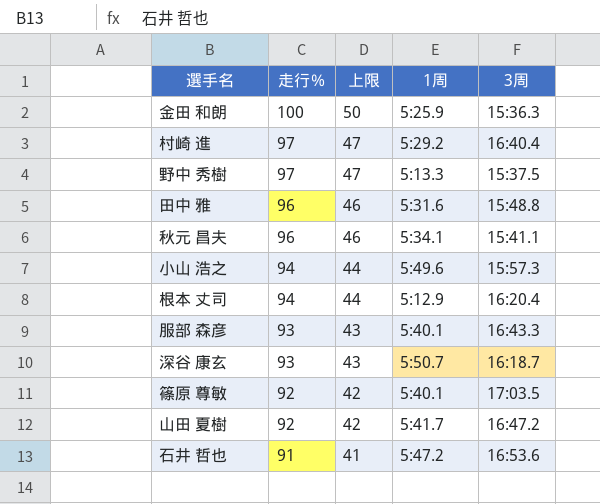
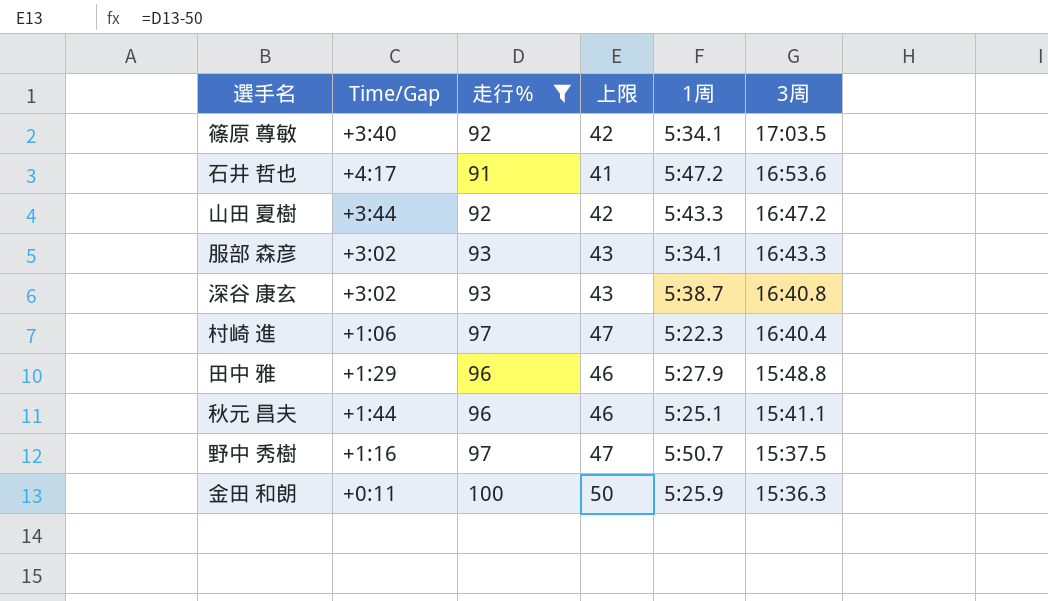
filter: none -> 走行％ != 94
row order: 走行％ descending -> 3周 descending
column Time/Gap | position: none -> 2
篠原 尊敏 | 1周: 5:40.1 -> 5:34.1
山田 夏樹 | 1周: 5:41.7 -> 5:43.3
服部 森彦 | 1周: 5:40.1 -> 5:34.1
深谷 康玄 | 1周: 5:50.7 -> 5:38.7
深谷 康玄 | 3周: 16:18.7 -> 16:40.8
村崎 進 | 1周: 5:29.2 -> 5:22.3
田中 雅 | 1周: 5:31.6 -> 5:27.9
秋元 昌夫 | 1周: 5:34.1 -> 5:25.1
野中 秀樹 | 1周: 5:13.3 -> 5:50.7

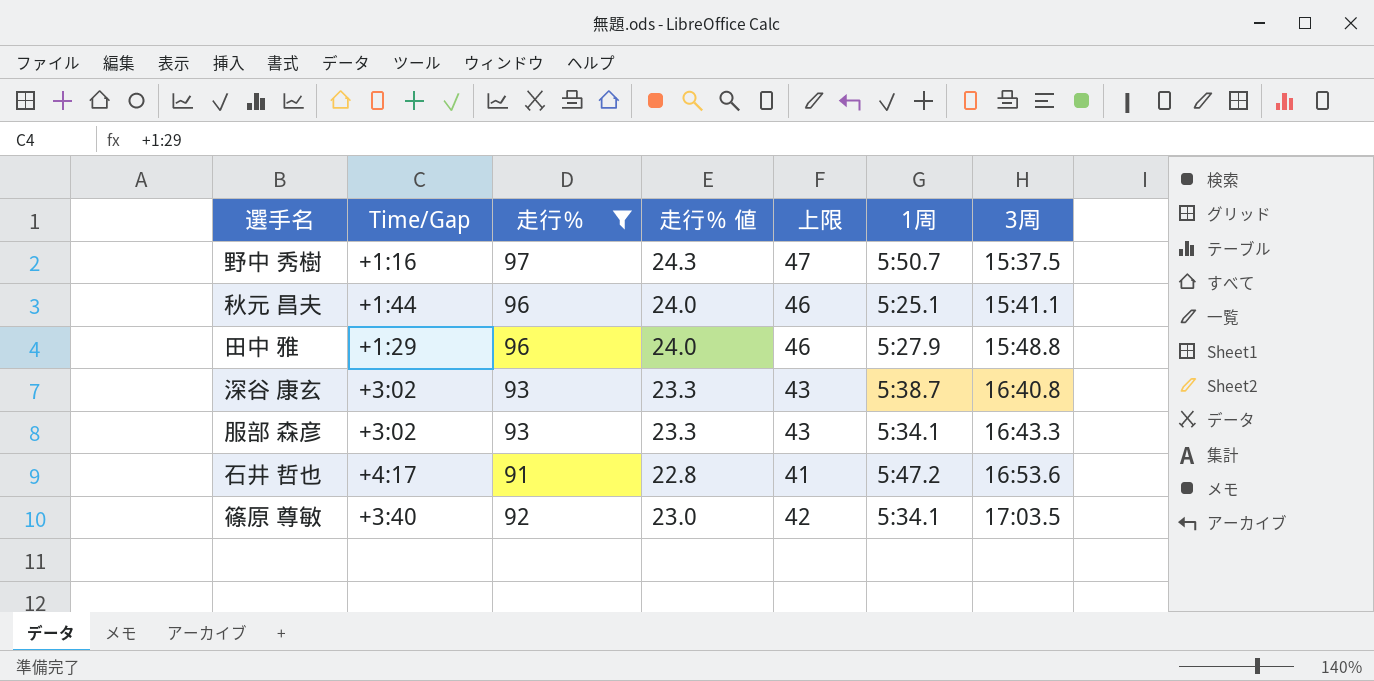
row order: 3周 descending -> 3周 ascending
column 走行％ 値 | formula: none -> [走行％] * 0.25
row 山田 夏樹: +3:44 | 92 | 42 | 5:43.3 | 16:47.2 -> none
row 村崎 進: +1:06 | 97 | 47 | 5:22.3 | 16:40.4 -> none
row 金田 和朗: +0:11 | 100 | 50 | 5:25.9 | 15:36.3 -> none

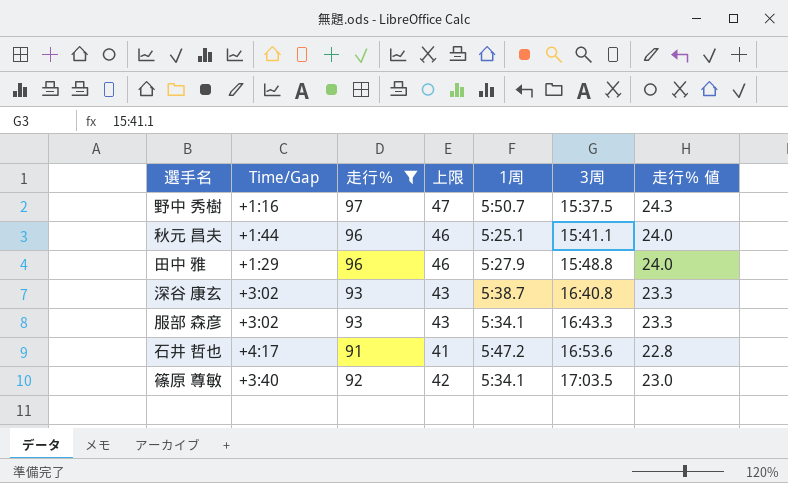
column 走行％ 値 | position: 4 -> 7

